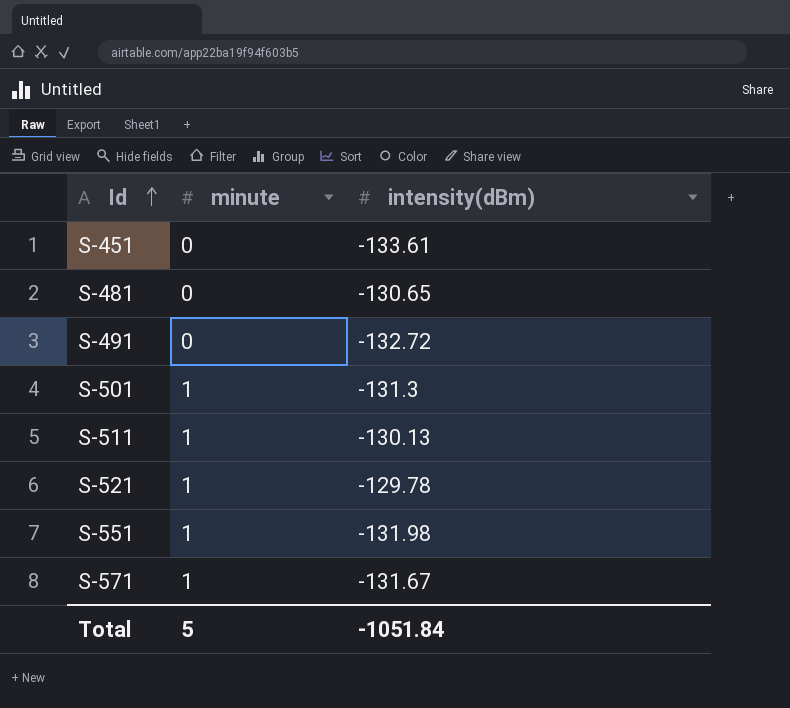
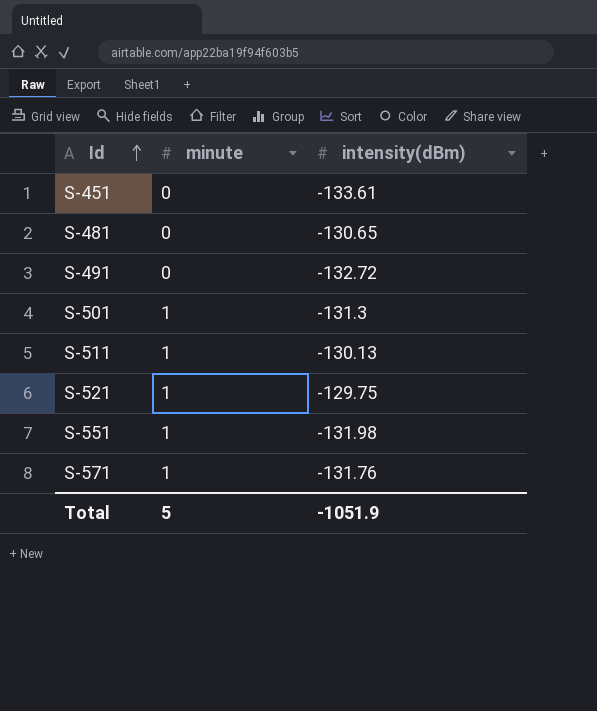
S-521 | intensity(dBm): -129.78 -> -129.75
S-571 | intensity(dBm): -131.67 -> -131.76
Total | intensity(dBm): -1051.84 -> -1051.9

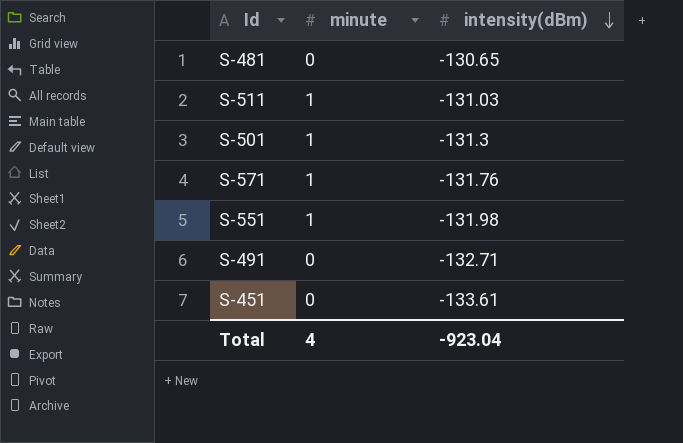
row order: Id ascending -> intensity(dBm) descending
row S-521: 1 | -129.75 -> none
S-511 | intensity(dBm): -130.13 -> -131.03
S-491 | intensity(dBm): -132.72 -> -132.71
Total | minute: 5 -> 4
Total | intensity(dBm): -1051.9 -> -923.04

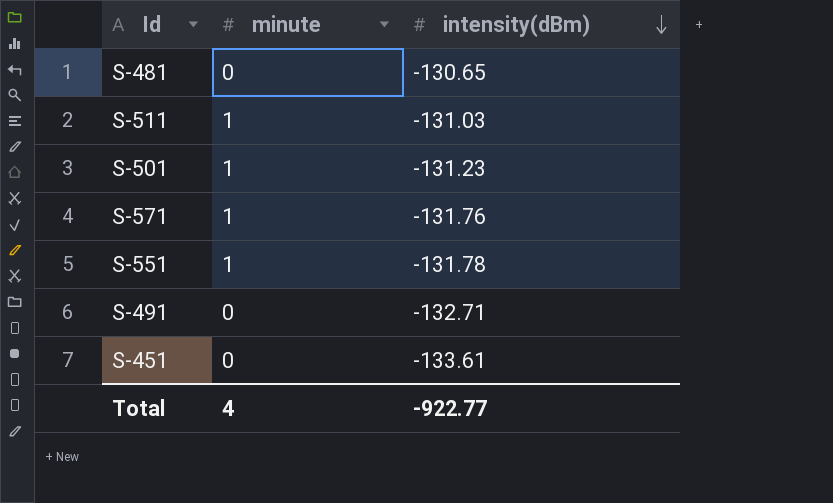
S-501 | intensity(dBm): -131.3 -> -131.23
S-551 | intensity(dBm): -131.98 -> -131.78
Total | intensity(dBm): -923.04 -> -922.77

